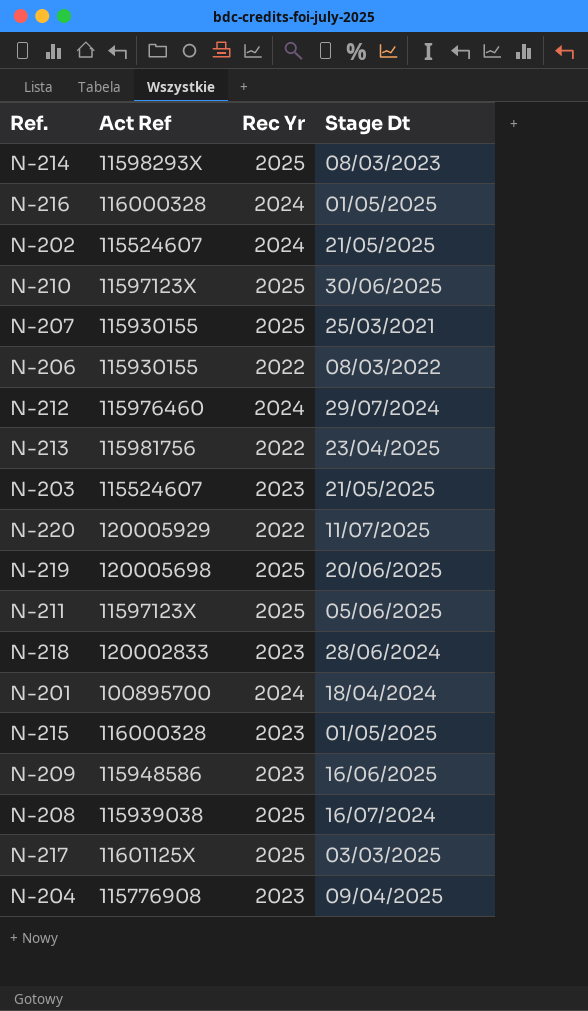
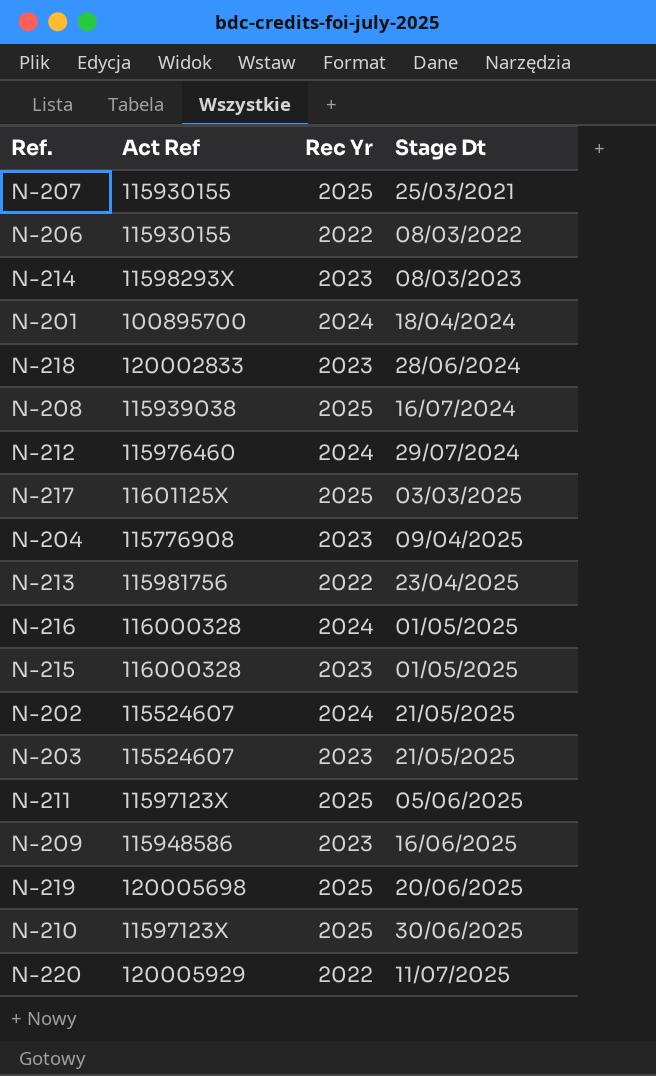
row order: none -> Stage Dt ascending
N-214 | Rec Yr: 2025 -> 2023

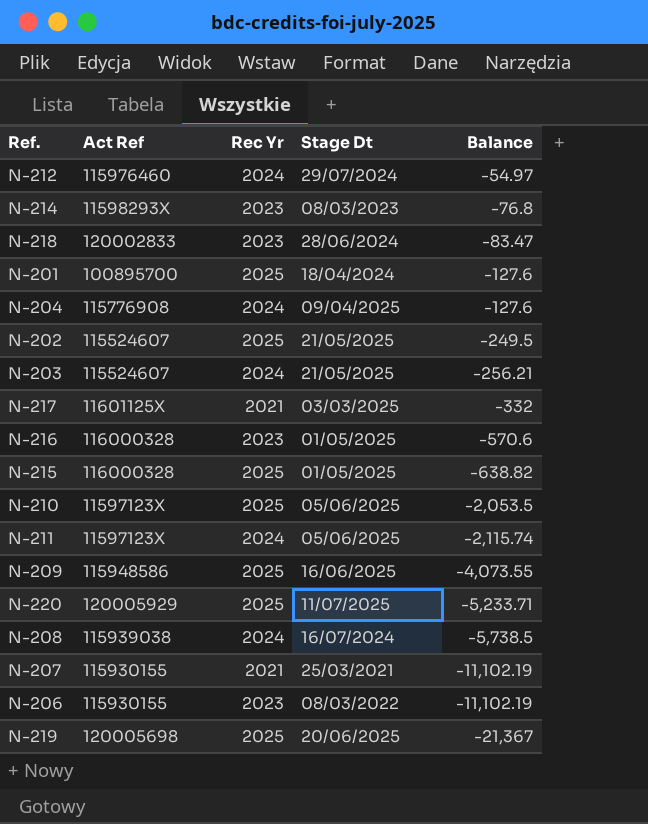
row order: Stage Dt ascending -> Balance descending
column Balance | position: none -> 5
row N-213: 115981756 | 2022 | 23/04/2025 -> none
N-201 | Rec Yr: 2024 -> 2025
N-204 | Rec Yr: 2023 -> 2024
N-202 | Rec Yr: 2024 -> 2025
N-203 | Rec Yr: 2023 -> 2024
N-217 | Rec Yr: 2025 -> 2021
N-216 | Rec Yr: 2024 -> 2023
N-215 | Rec Yr: 2023 -> 2025
N-210 | Stage Dt: 30/06/2025 -> 05/06/2025
N-211 | Rec Yr: 2025 -> 2024
N-209 | Rec Yr: 2023 -> 2025
N-220 | Rec Yr: 2022 -> 2025
N-208 | Rec Yr: 2025 -> 2024
N-207 | Rec Yr: 2025 -> 2021
N-206 | Rec Yr: 2022 -> 2023

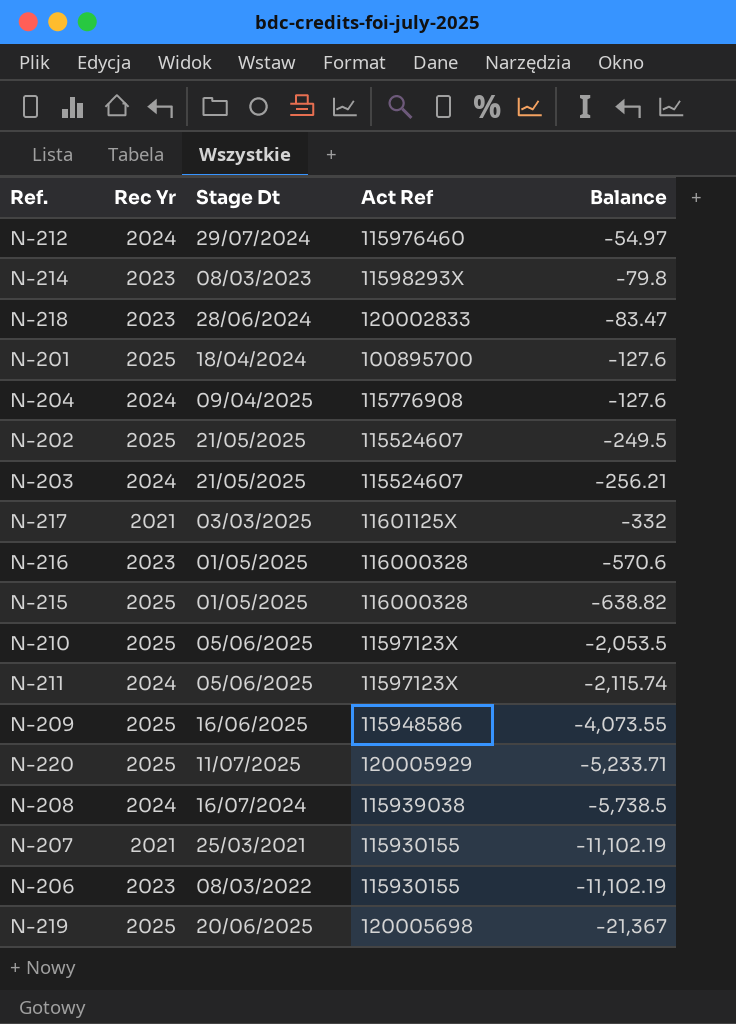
column Act Ref | position: 2 -> 4
N-214 | Balance: -76.8 -> -79.8

